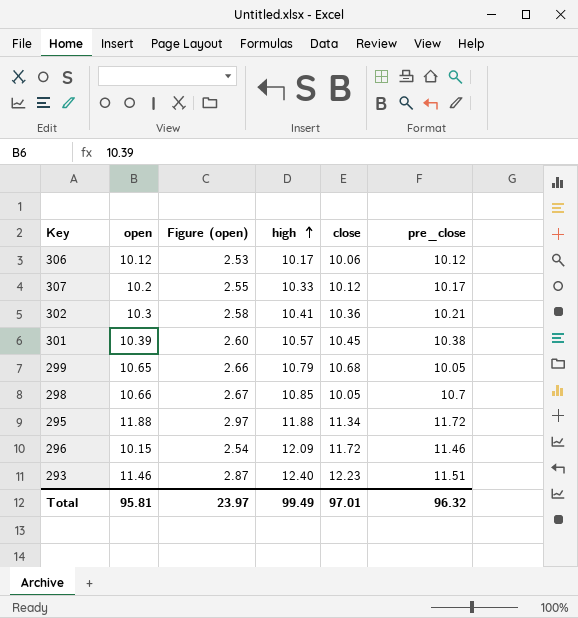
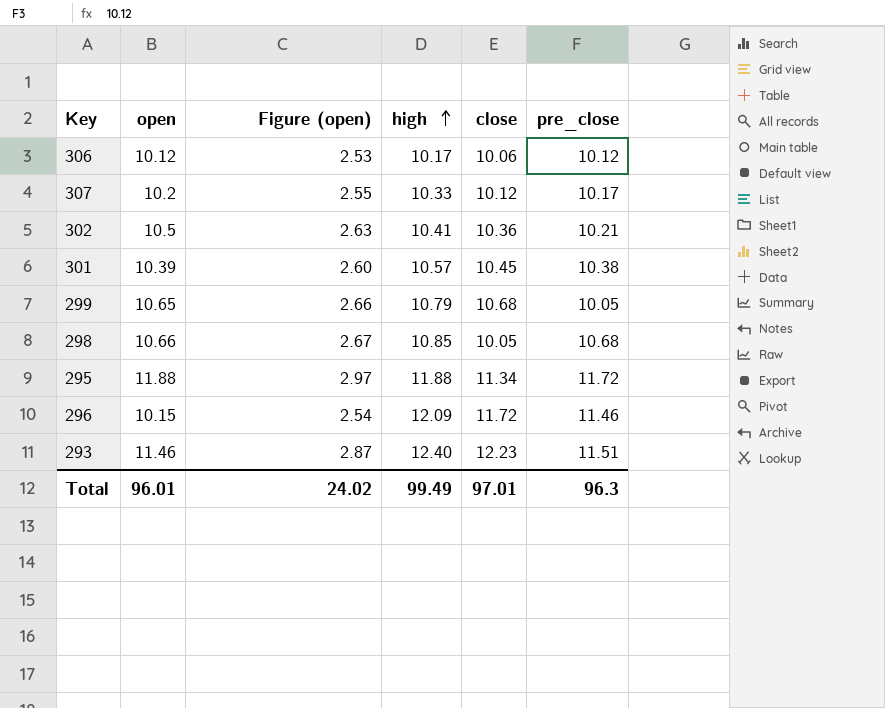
302 | open: 10.3 -> 10.5
302 | Figure (open): 2.58 -> 2.63
298 | pre_close: 10.7 -> 10.68
Total | open: 95.81 -> 96.01
Total | Figure (open): 23.97 -> 24.02
Total | pre_close: 96.32 -> 96.3

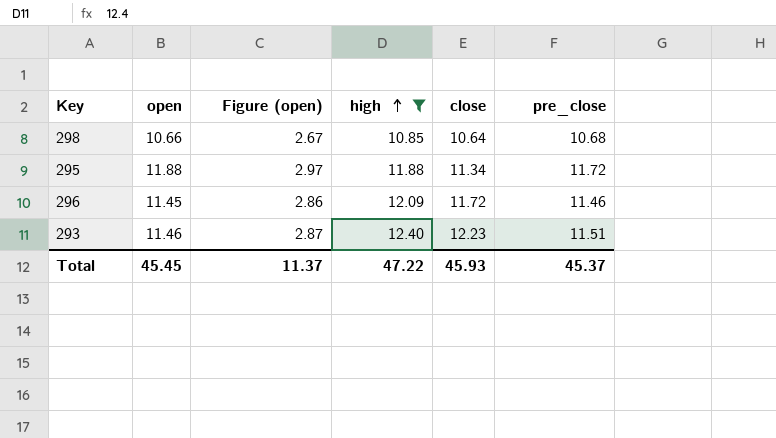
filter: none -> high >= 10.85
298 | close: 10.05 -> 10.64
296 | open: 10.15 -> 11.45
296 | Figure (open): 2.54 -> 2.86
Total | open: 96.01 -> 45.45
Total | Figure (open): 24.02 -> 11.37
Total | high: 99.49 -> 47.22
Total | close: 97.01 -> 45.93
Total | pre_close: 96.3 -> 45.37

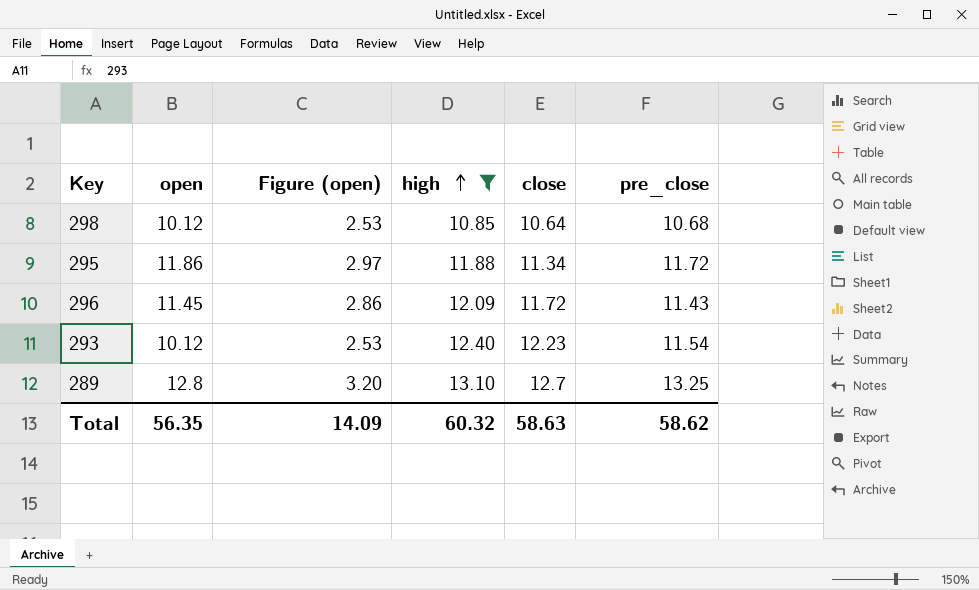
298 | open: 10.66 -> 10.12
298 | Figure (open): 2.67 -> 2.53
295 | open: 11.88 -> 11.86
296 | pre_close: 11.46 -> 11.43
293 | open: 11.46 -> 10.12
293 | Figure (open): 2.87 -> 2.53
293 | pre_close: 11.51 -> 11.54
row 289: none -> 12.8 | 3.20 | 13.10 | 12.7 | 13.25
Total | open: 45.45 -> 56.35
Total | Figure (open): 11.37 -> 14.09
Total | high: 47.22 -> 60.32
Total | close: 45.93 -> 58.63
Total | pre_close: 45.37 -> 58.62

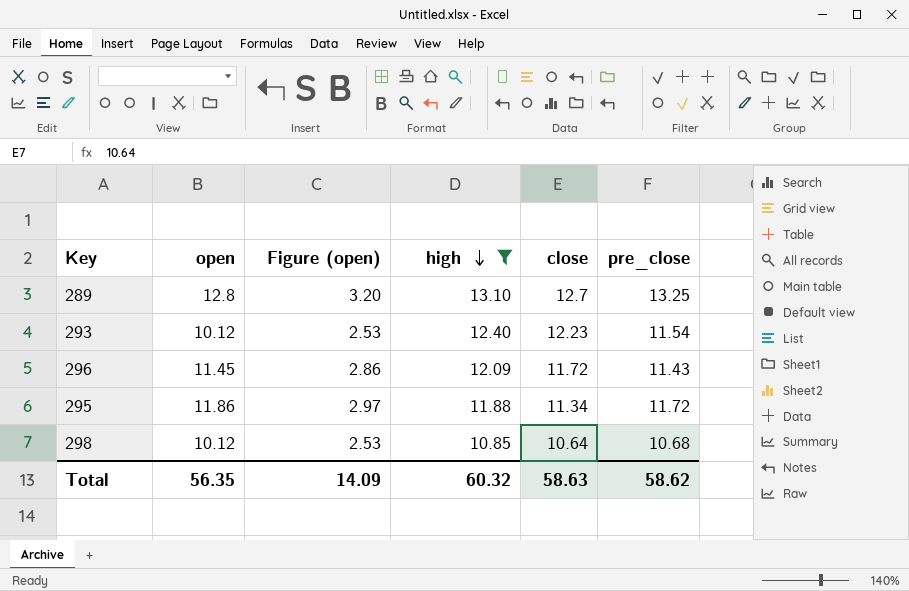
row order: high ascending -> high descending

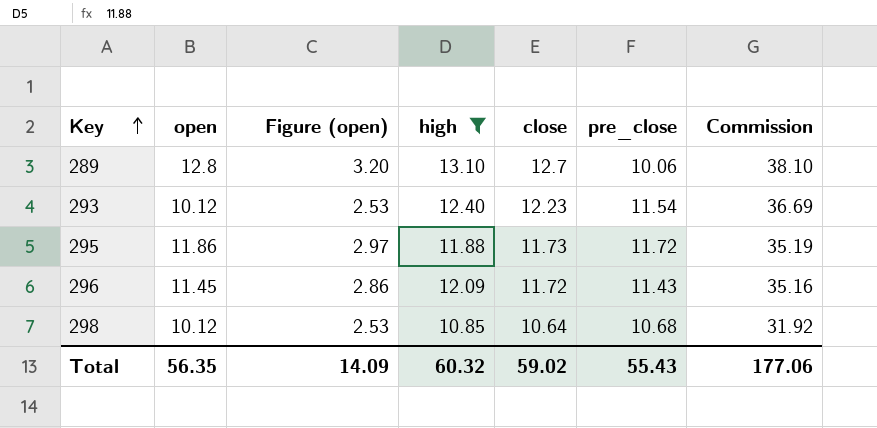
row order: high descending -> Key ascending
column Commission | formula: none -> [close] * 3
289 | pre_close: 13.25 -> 10.06
295 | close: 11.34 -> 11.73
Total | close: 58.63 -> 59.02
Total | pre_close: 58.62 -> 55.43

